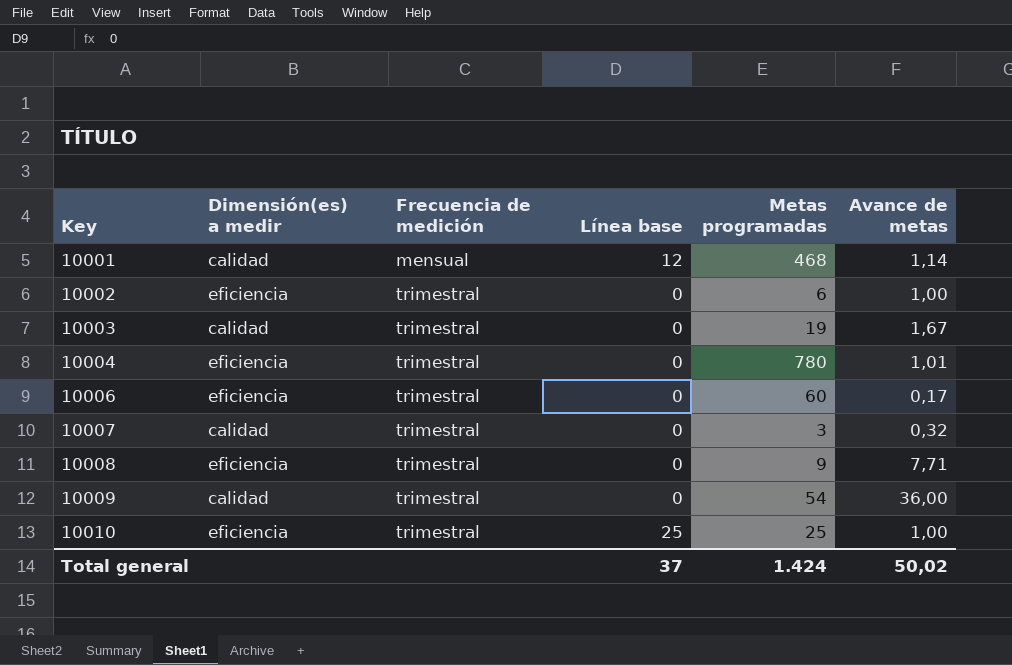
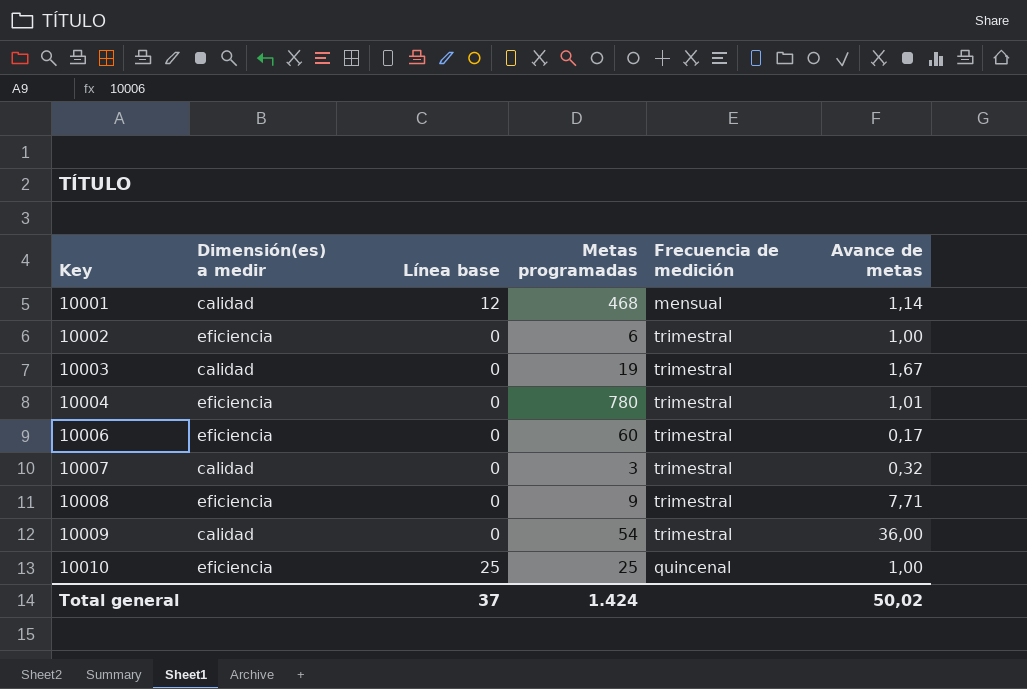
column Frecuencia de medición | position: 3 -> 5
10010 | Frecuencia de medición: trimestral -> quincenal

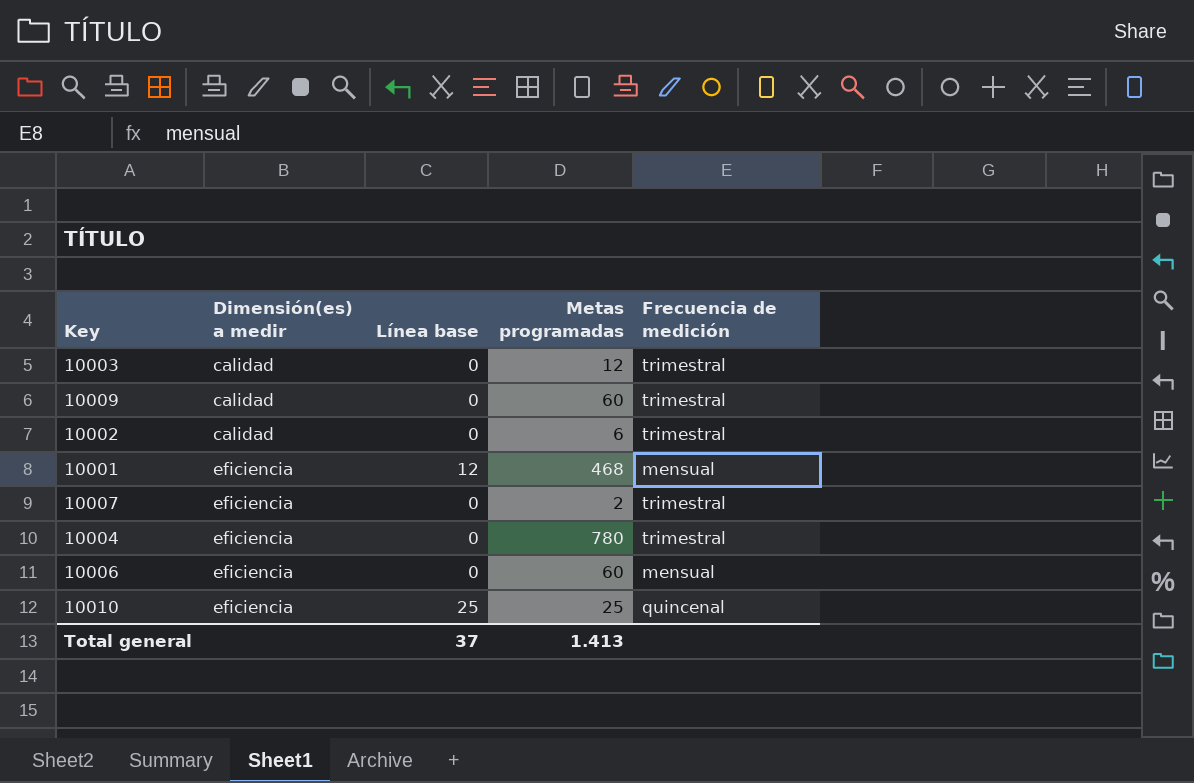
row order: Key ascending -> Dimensión(es) a medir ascending
column Avance de metas | position: 6 -> none
row 10008: eficiencia | 0 | 9 | trimestral | 7,71 -> none
10003 | Metas programadas: 19 -> 12
10009 | Metas programadas: 54 -> 60
10002 | Dimensión(es) a medir: eficiencia -> calidad
10001 | Dimensión(es) a medir: calidad -> eficiencia
10007 | Dimensión(es) a medir: calidad -> eficiencia
10007 | Metas programadas: 3 -> 2
10006 | Frecuencia de medición: trimestral -> mensual
Total general | Metas programadas: 1.424 -> 1.413

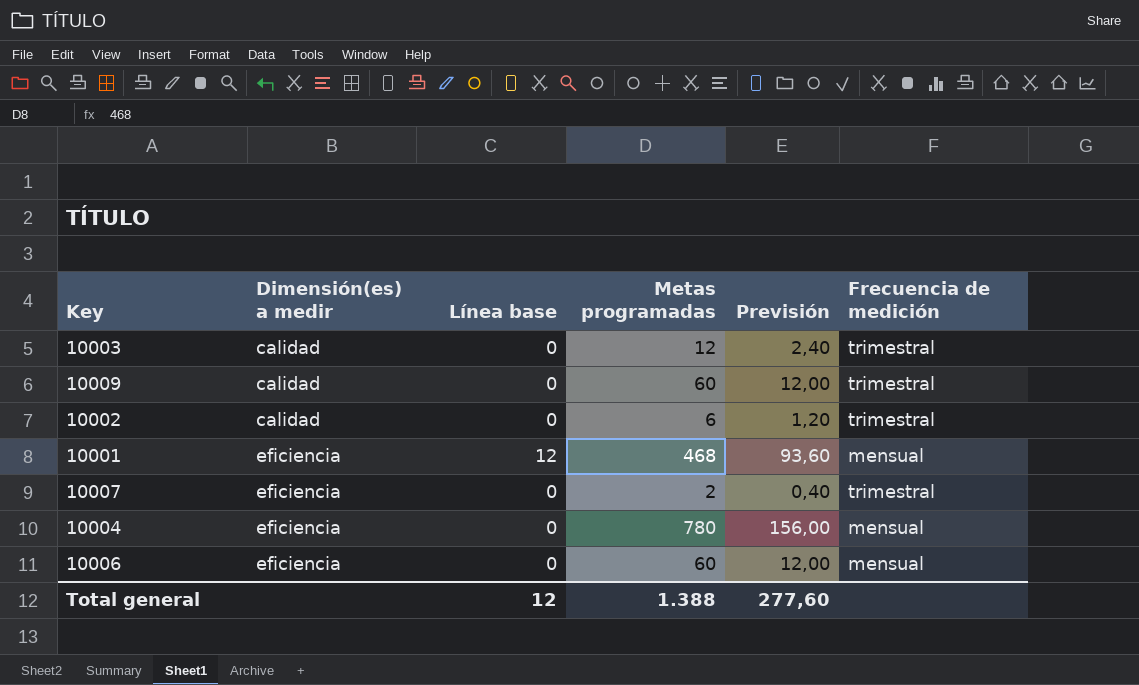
column Previsión | formula: none -> [Metas programadas] * 0,2
row 10010: eficiencia | 25 | 25 | quincenal -> none
10004 | Frecuencia de medición: trimestral -> mensual
Total general | Línea base: 37 -> 12
Total general | Metas programadas: 1.413 -> 1.388

